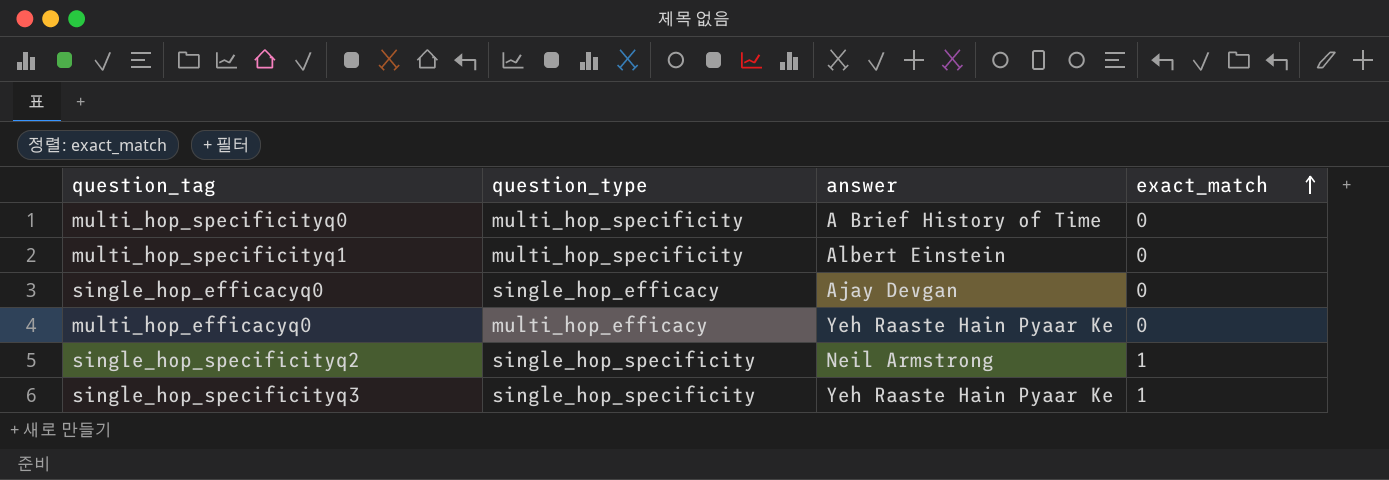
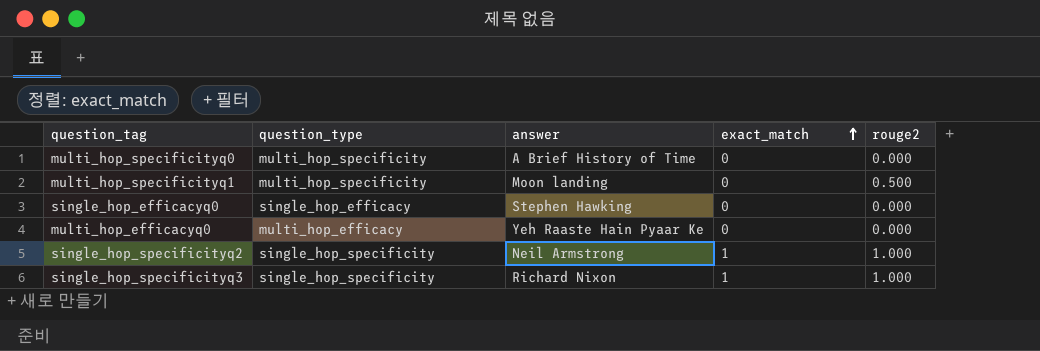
column rouge2 | position: none -> 5
multi_hop_specificityq1 | answer: Albert Einstein -> Moon landing
single_hop_efficacyq0 | answer: Ajay Devgan -> Stephen Hawking
single_hop_specificityq3 | answer: Yeh Raaste Hain Pyaar Ke -> Richard Nixon

